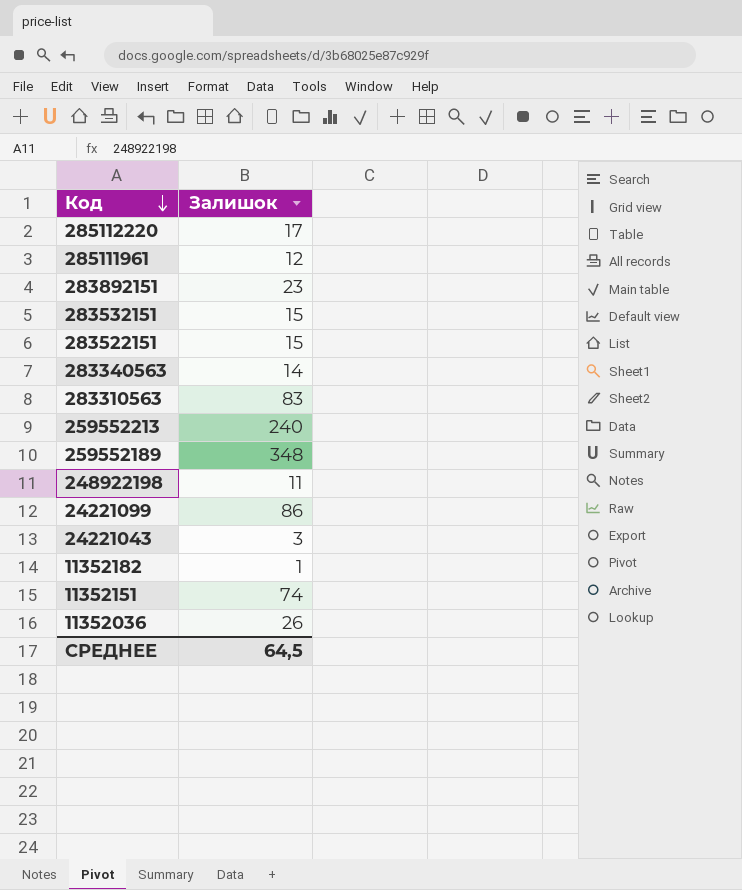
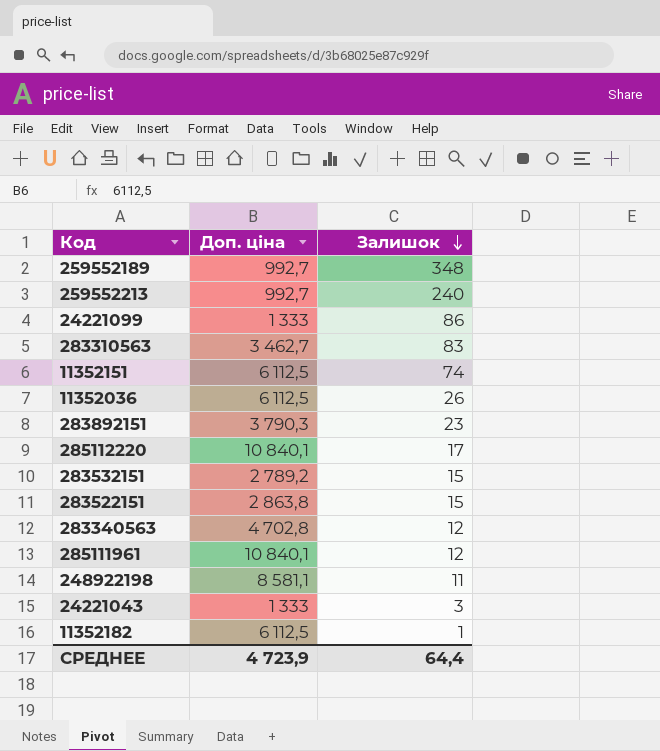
row order: Код descending -> Залишок descending
column Доп. ціна | position: none -> 2
283340563 | Залишок: 14 -> 12
СРЕДНЕЕ | Залишок: 64,5 -> 64,4

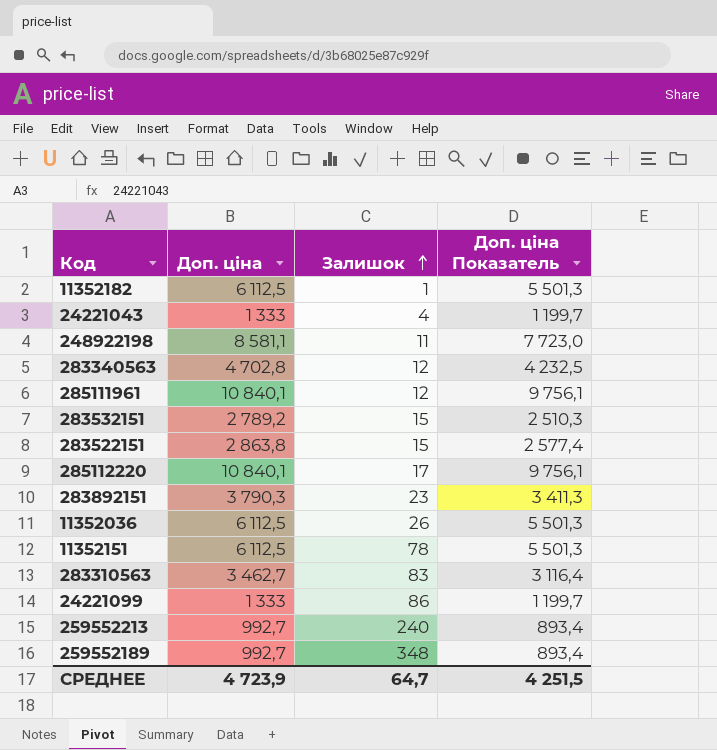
row order: Залишок descending -> Залишок ascending
column Доп. ціна Показатель | formula: none -> [Доп. ціна] * 0,9
24221043 | Залишок: 3 -> 4
11352151 | Залишок: 74 -> 78
СРЕДНЕЕ | Залишок: 64,4 -> 64,7

